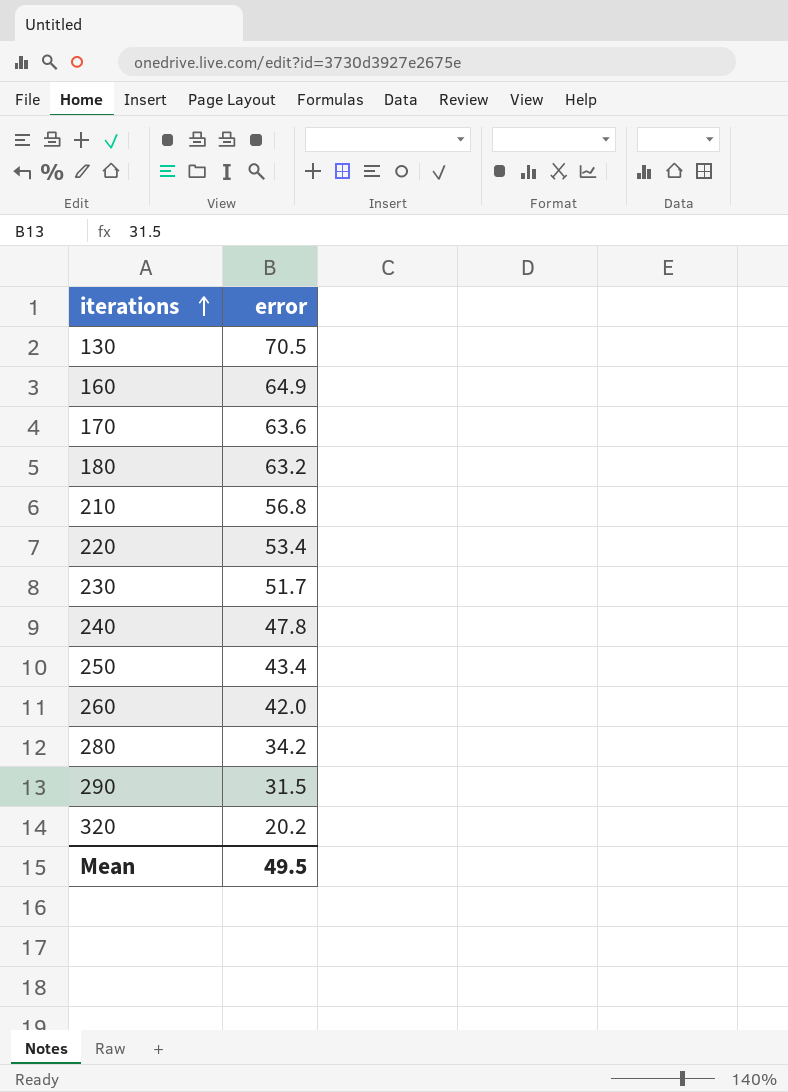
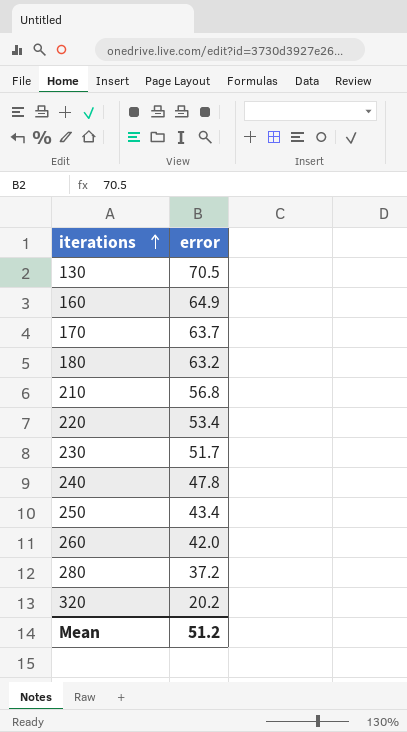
row 290: 31.5 -> none
170 | error: 63.6 -> 63.7
280 | error: 34.2 -> 37.2
Mean | error: 49.5 -> 51.2

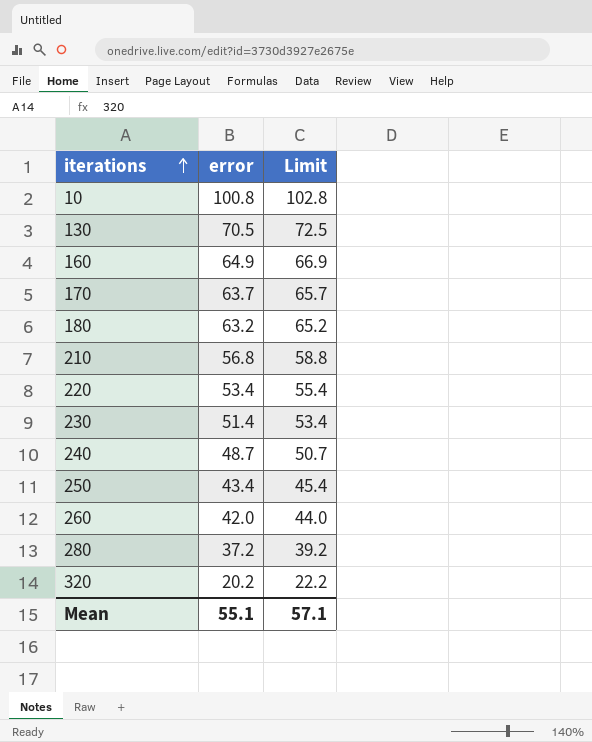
column Limit | formula: none -> [error] + 2
row 10: none -> 100.8 | 102.8
230 | error: 51.7 -> 51.4
240 | error: 47.8 -> 48.7
Mean | error: 51.2 -> 55.1

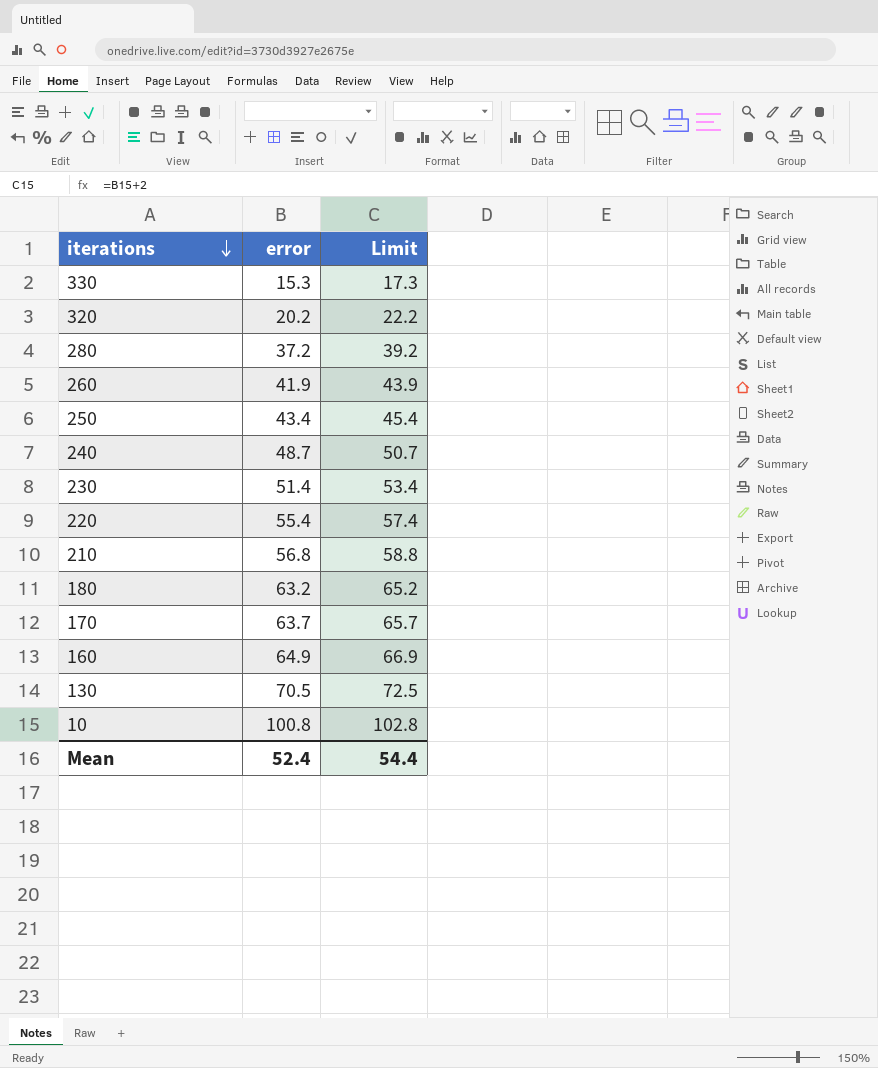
row order: iterations ascending -> iterations descending
row 330: none -> 15.3 | 17.3
260 | error: 42.0 -> 41.9
260 | Limit: 44.0 -> 43.9
220 | error: 53.4 -> 55.4
220 | Limit: 55.4 -> 57.4
Mean | error: 55.1 -> 52.4
Mean | Limit: 57.1 -> 54.4

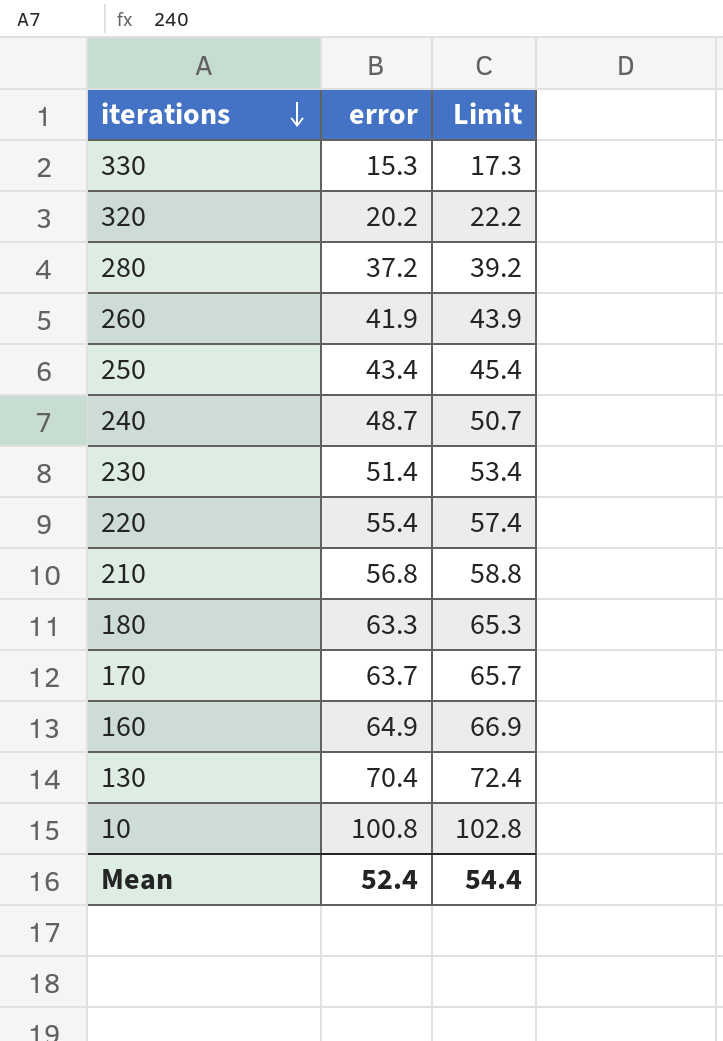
180 | error: 63.2 -> 63.3
180 | Limit: 65.2 -> 65.3
130 | error: 70.5 -> 70.4
130 | Limit: 72.5 -> 72.4

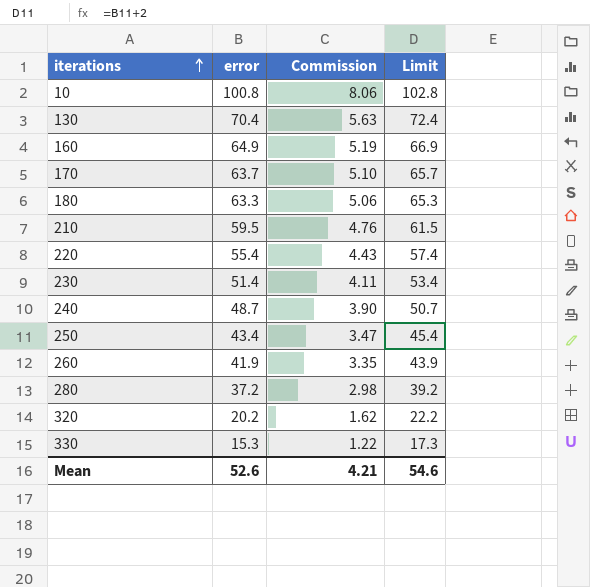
row order: iterations descending -> iterations ascending
column Commission | formula: none -> [error] * 0.08
210 | error: 56.8 -> 59.5
210 | Limit: 58.8 -> 61.5
Mean | error: 52.4 -> 52.6
Mean | Limit: 54.4 -> 54.6

